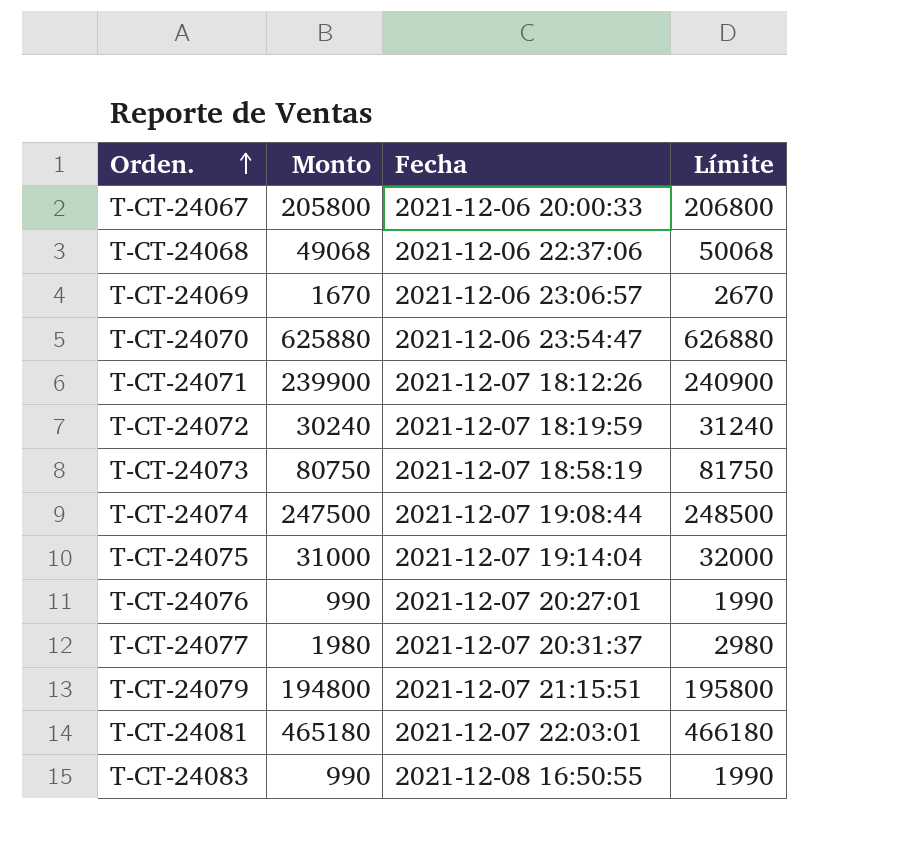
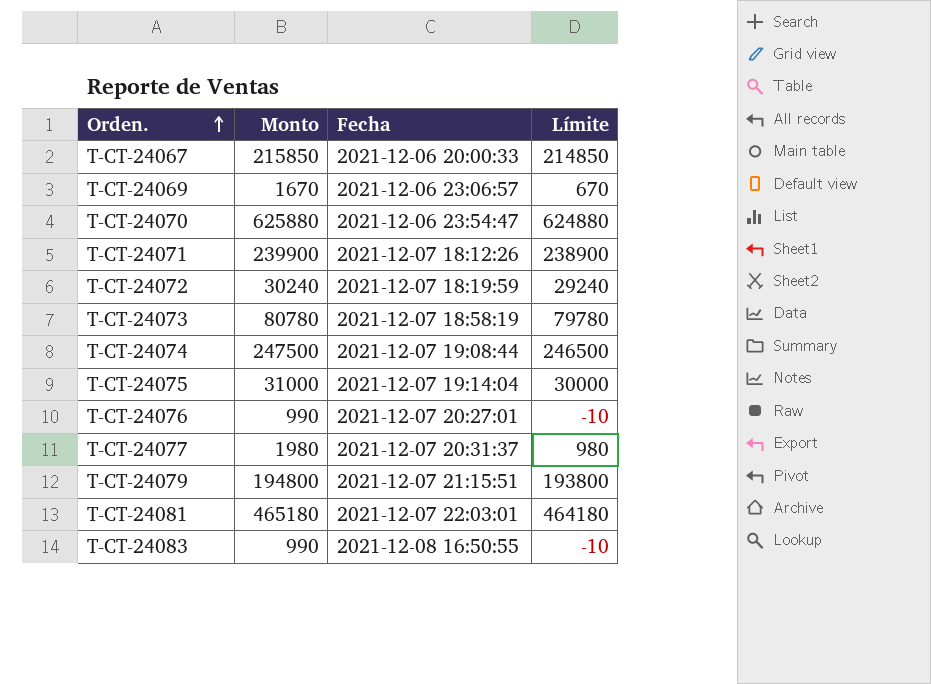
column Límite | formula: [Monto] + 1000 -> [Monto] - 1000
row T-CT-24068: 49068 | 2021-12-06 22:37:06 | 50068 -> none
T-CT-24067 | Monto: 205800 -> 215850
T-CT-24073 | Monto: 80750 -> 80780

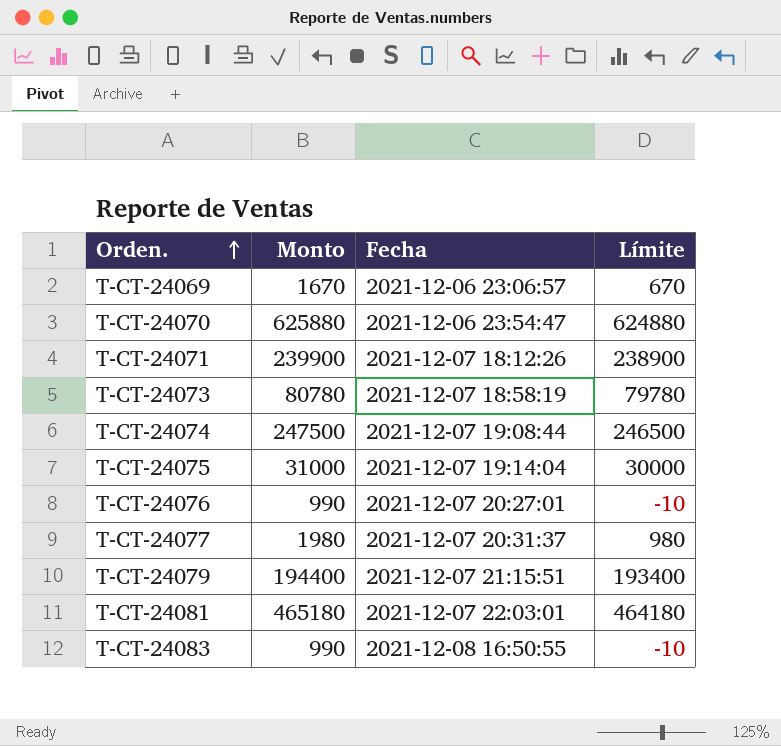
row T-CT-24067: 215850 | 2021-12-06 20:00:33 | 214850 -> none
row T-CT-24072: 30240 | 2021-12-07 18:19:59 | 29240 -> none
T-CT-24079 | Monto: 194800 -> 194400
T-CT-24079 | Límite: 193800 -> 193400

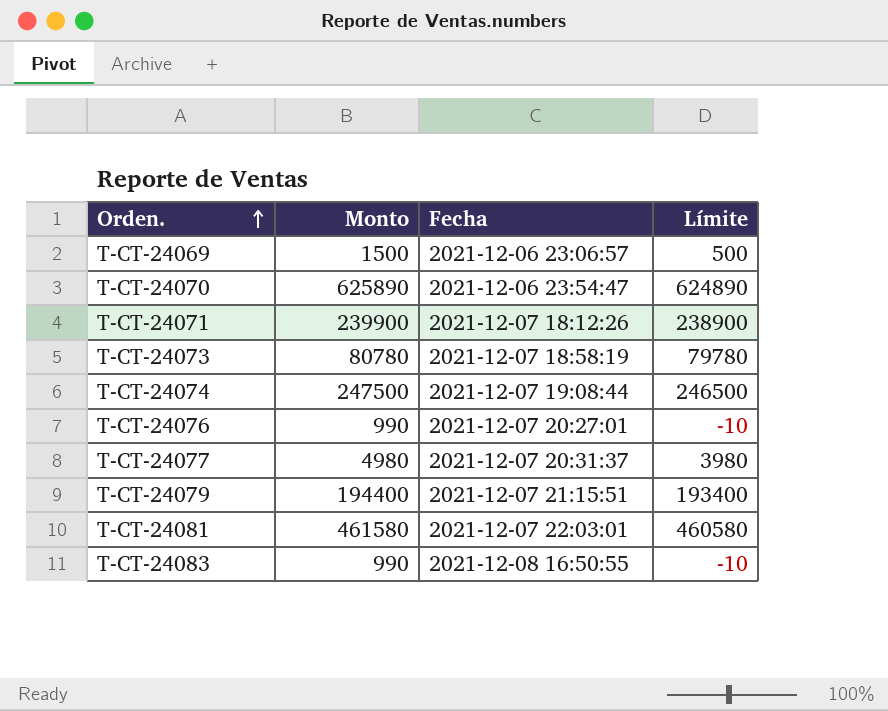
row T-CT-24075: 31000 | 2021-12-07 19:14:04 | 30000 -> none
T-CT-24069 | Monto: 1670 -> 1500
T-CT-24069 | Límite: 670 -> 500
T-CT-24070 | Monto: 625880 -> 625890
T-CT-24070 | Límite: 624880 -> 624890
T-CT-24077 | Monto: 1980 -> 4980
T-CT-24077 | Límite: 980 -> 3980
T-CT-24081 | Monto: 465180 -> 461580
T-CT-24081 | Límite: 464180 -> 460580

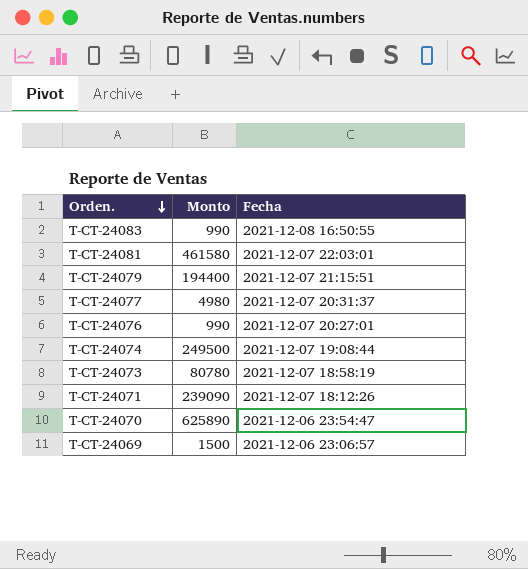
row order: Orden. ascending -> Orden. descending
column Límite | formula: [Monto] - 1000 -> none
T-CT-24074 | Monto: 247500 -> 249500
T-CT-24071 | Monto: 239900 -> 239090

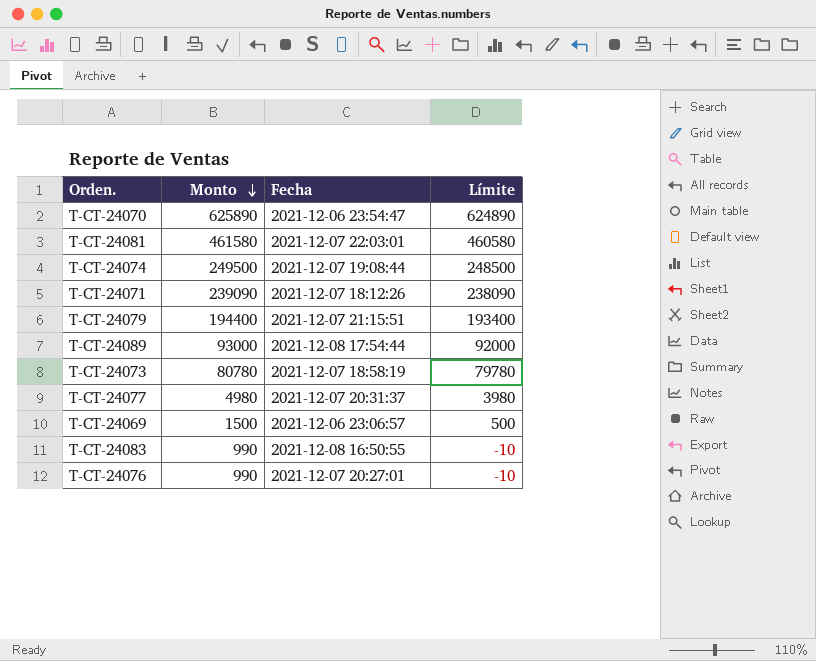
row order: Orden. descending -> Monto descending
column Límite | formula: none -> [Monto] - 1000
row T-CT-24089: none -> 93000 | 2021-12-08 17:54:44 | 92000

